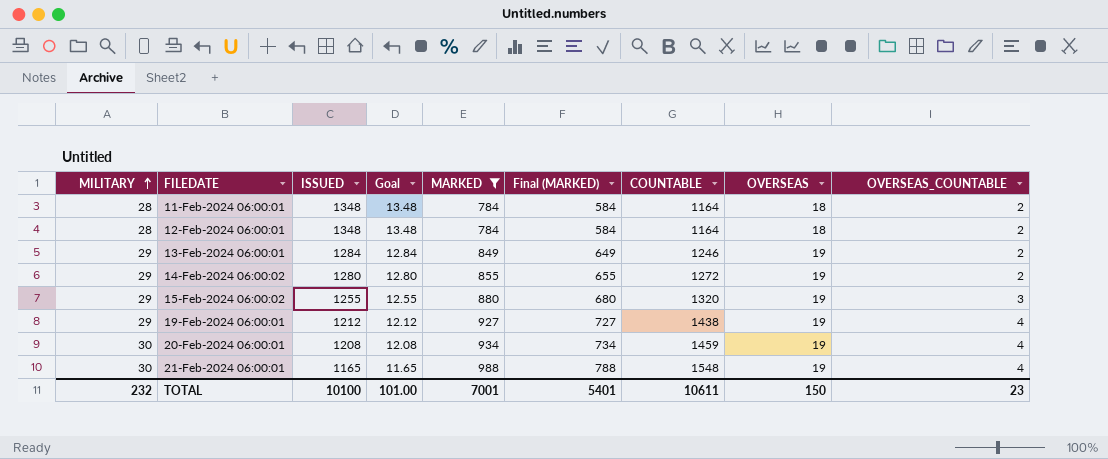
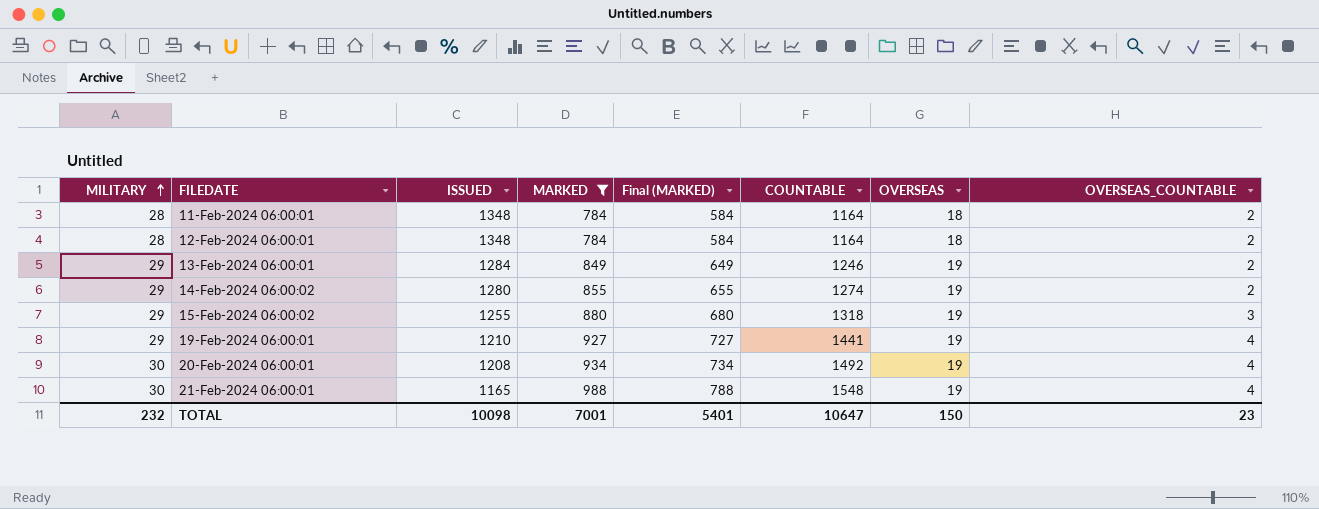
column Goal | formula: [ISSUED] * 0.01 -> none
14-Feb-2024 06:00:02 | COUNTABLE: 1272 -> 1274
15-Feb-2024 06:00:02 | COUNTABLE: 1320 -> 1318
19-Feb-2024 06:00:01 | ISSUED: 1212 -> 1210
19-Feb-2024 06:00:01 | COUNTABLE: 1438 -> 1441
20-Feb-2024 06:00:01 | COUNTABLE: 1459 -> 1492
TOTAL | ISSUED: 10100 -> 10098
TOTAL | COUNTABLE: 10611 -> 10647

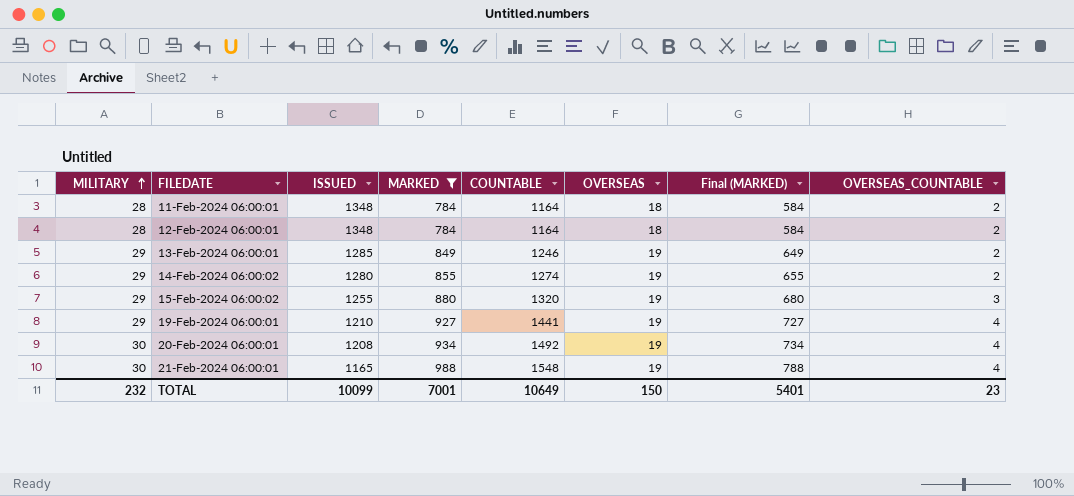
column Final (MARKED) | position: 5 -> 7
13-Feb-2024 06:00:01 | ISSUED: 1284 -> 1285
15-Feb-2024 06:00:02 | COUNTABLE: 1318 -> 1320
TOTAL | ISSUED: 10098 -> 10099
TOTAL | COUNTABLE: 10647 -> 10649

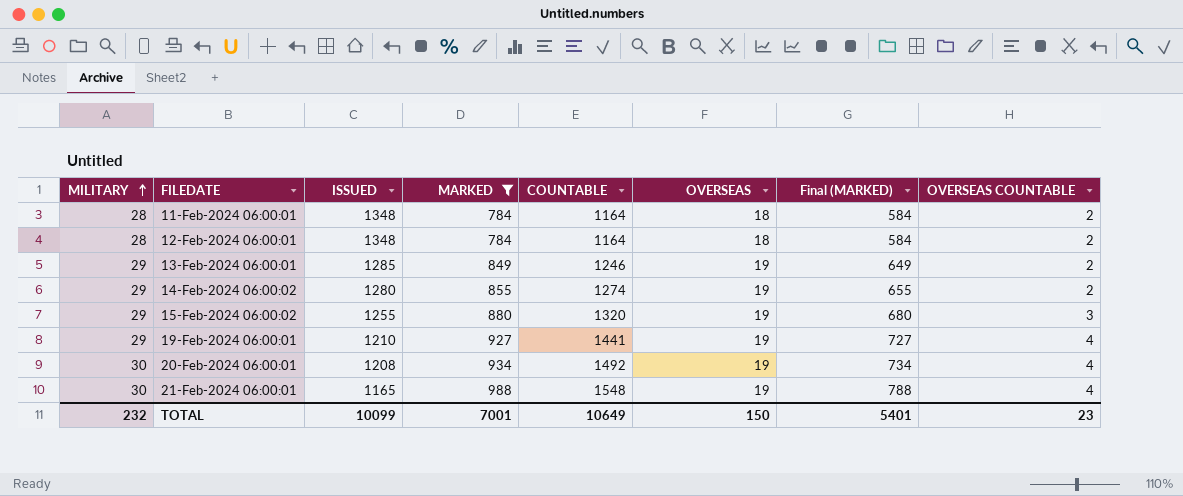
column name: OVERSEAS_COUNTABLE -> OVERSEAS COUNTABLE

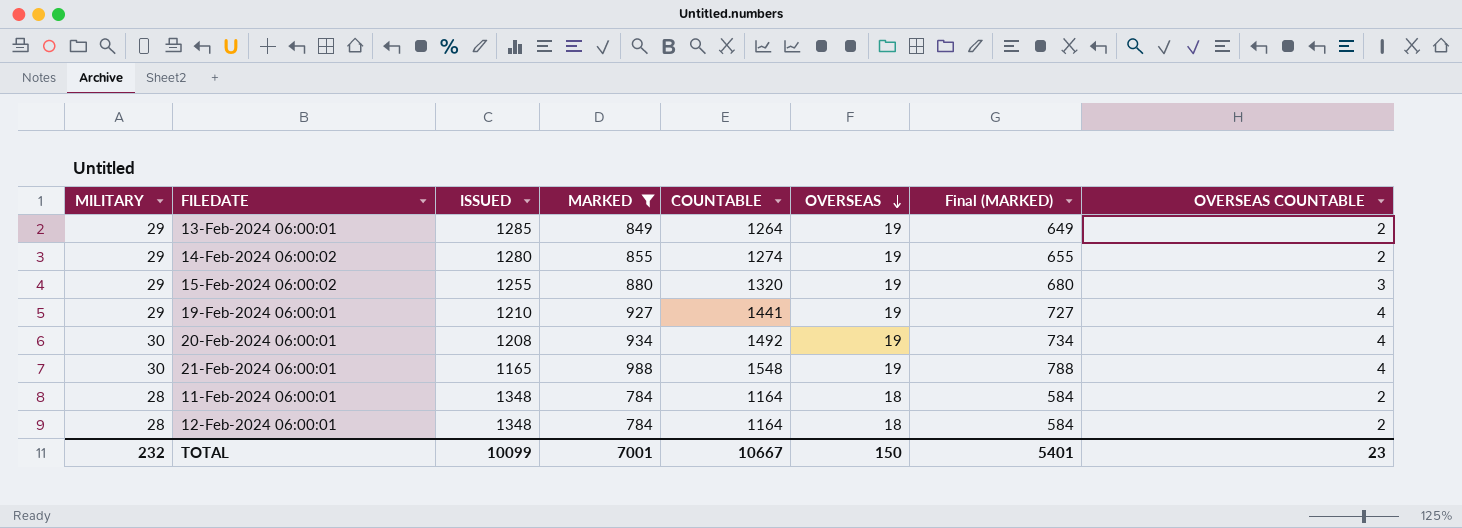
row order: MILITARY ascending -> OVERSEAS descending
13-Feb-2024 06:00:01 | COUNTABLE: 1246 -> 1264
TOTAL | COUNTABLE: 10649 -> 10667

